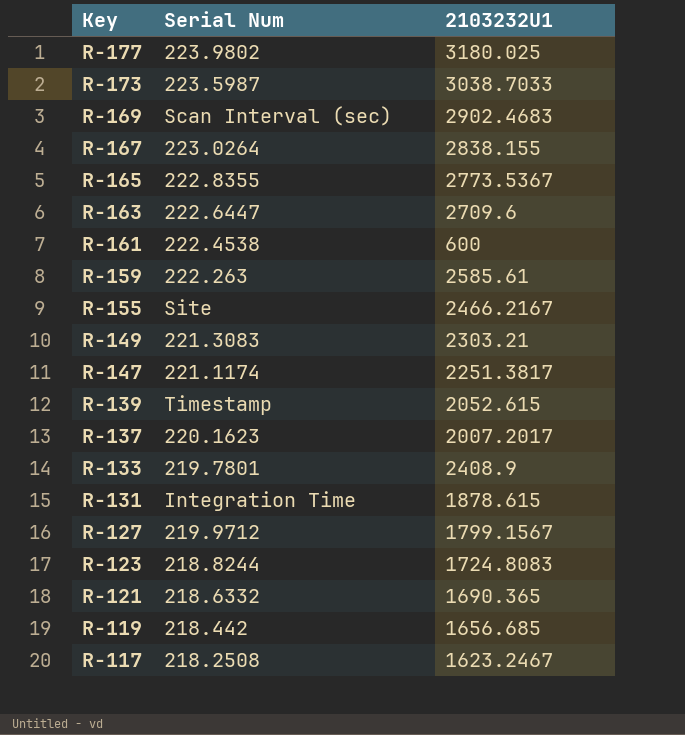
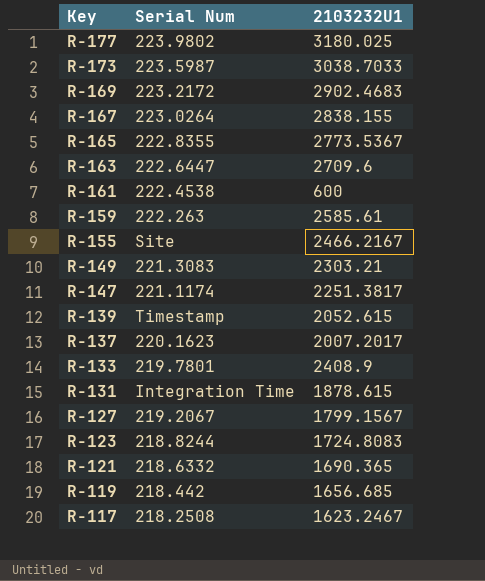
R-169 | Serial Num: Scan Interval (sec) -> 223.2172
R-127 | Serial Num: 219.9712 -> 219.2067

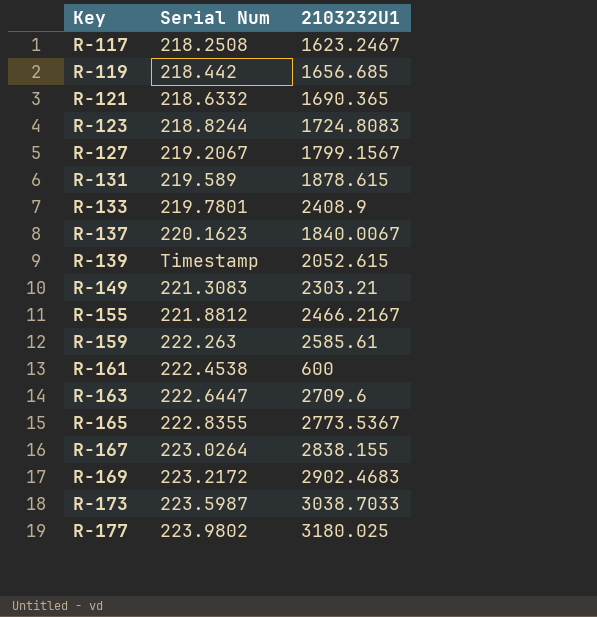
row order: Key descending -> Key ascending
row R-147: 221.1174 | 2251.3817 -> none
R-131 | Serial Num: Integration Time -> 219.589
R-137 | 2103232U1: 2007.2017 -> 1840.0067
R-155 | Serial Num: Site -> 221.8812

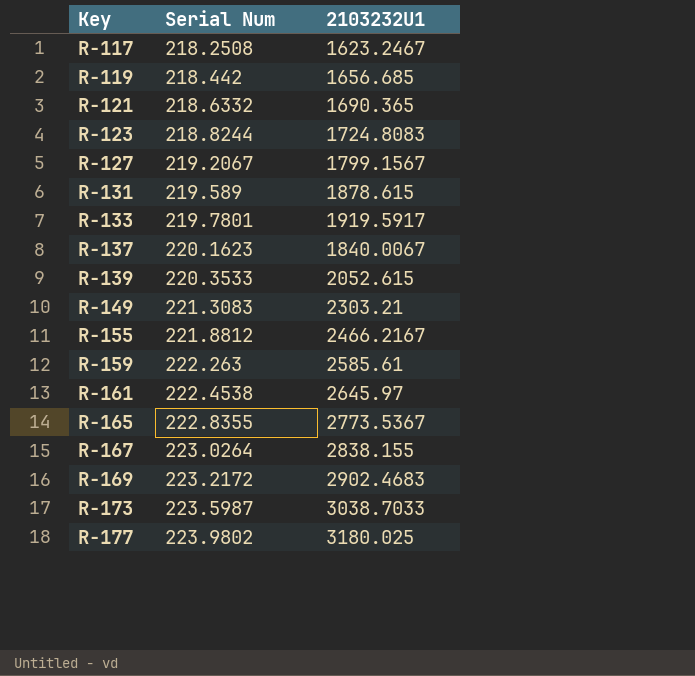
row R-163: 222.6447 | 2709.6 -> none
R-133 | 2103232U1: 2408.9 -> 1919.5917
R-139 | Serial Num: Timestamp -> 220.3533
R-161 | 2103232U1: 600 -> 2645.97

